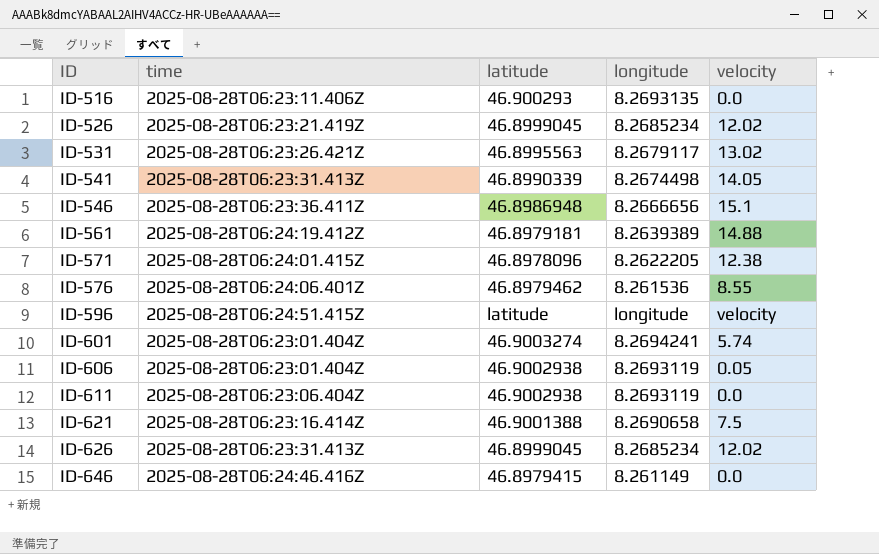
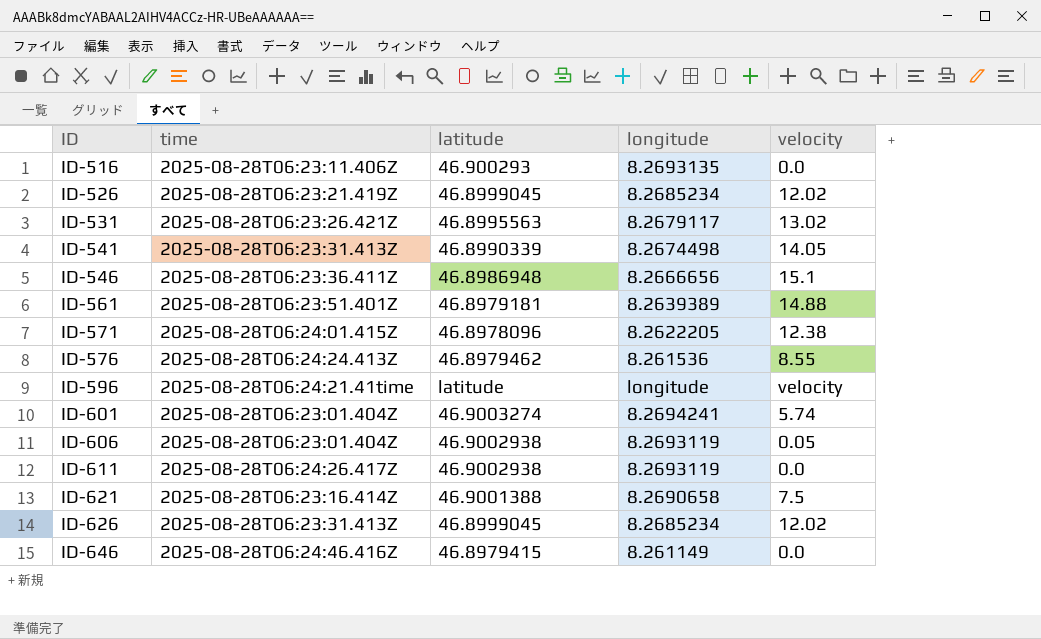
ID-561 | time: 2025-08-28T06:24:19.412Z -> 2025-08-28T06:23:51.401Z
ID-576 | time: 2025-08-28T06:24:06.401Z -> 2025-08-28T06:24:24.413Z
ID-596 | time: 2025-08-28T06:24:51.415Z -> 2025-08-28T06:24:21.41time
ID-611 | time: 2025-08-28T06:23:06.404Z -> 2025-08-28T06:24:26.417Z

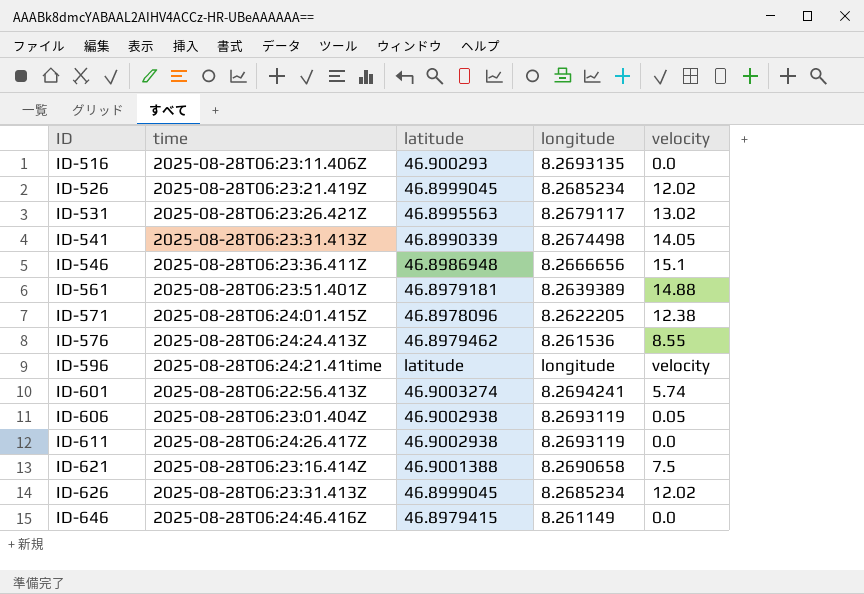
ID-601 | time: 2025-08-28T06:23:01.404Z -> 2025-08-28T06:22:56.413Z

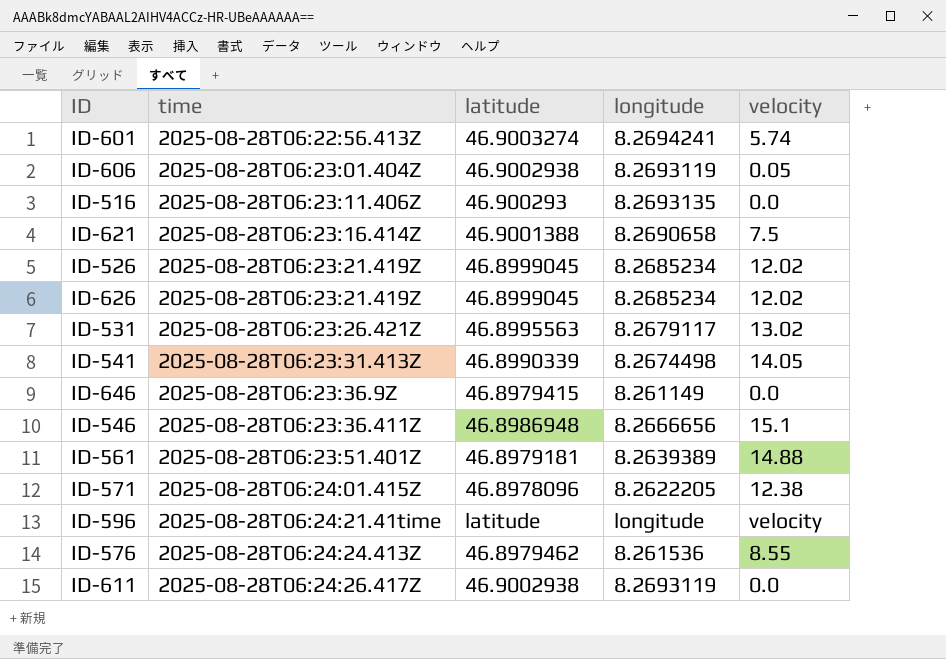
row order: ID ascending -> time ascending
ID-626 | time: 2025-08-28T06:23:31.413Z -> 2025-08-28T06:23:21.419Z
ID-646 | time: 2025-08-28T06:24:46.416Z -> 2025-08-28T06:23:36.9Z

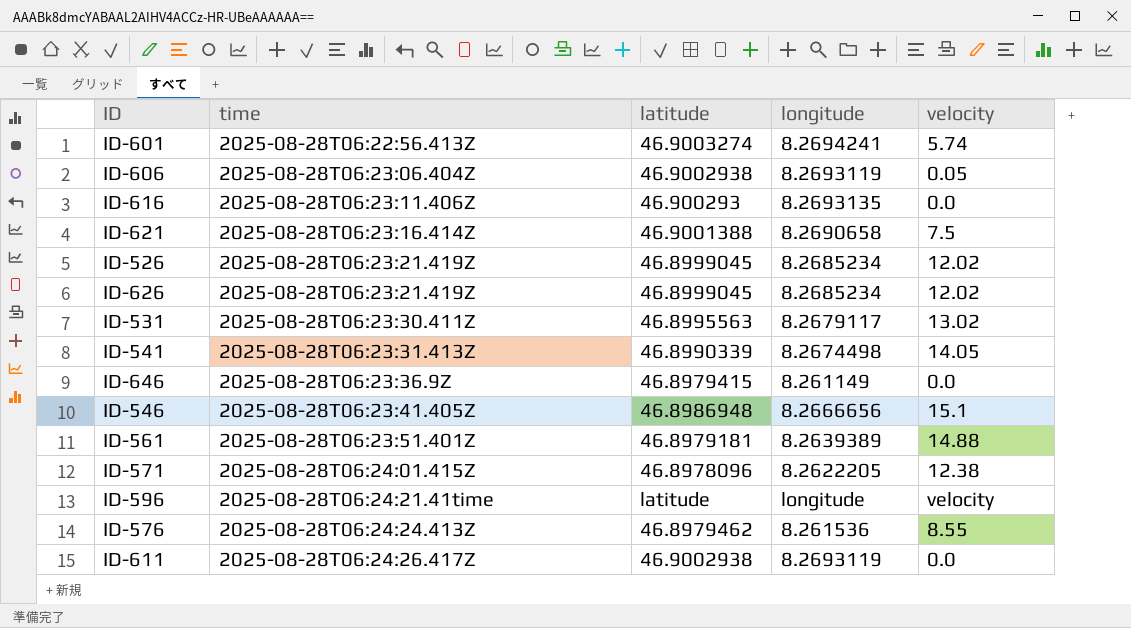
row ID-516: 2025-08-28T06:23:11.406Z | 46.900293 | 8.2693135 | 0.0 -> none
ID-606 | time: 2025-08-28T06:23:01.404Z -> 2025-08-28T06:23:06.404Z
row ID-616: none -> 2025-08-28T06:23:11.406Z | 46.900293 | 8.2693135 | 0.0
ID-531 | time: 2025-08-28T06:23:26.421Z -> 2025-08-28T06:23:30.411Z
ID-546 | time: 2025-08-28T06:23:36.411Z -> 2025-08-28T06:23:41.405Z

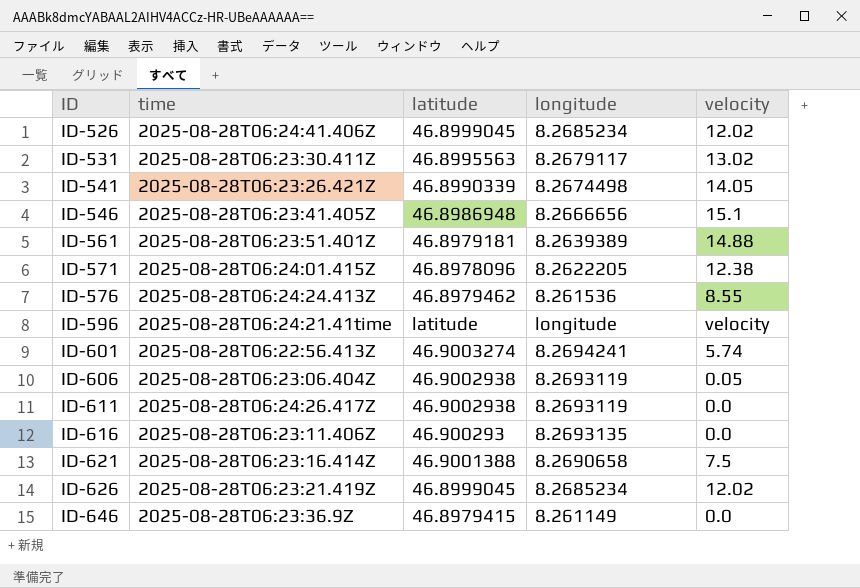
row order: time ascending -> ID ascending
ID-526 | time: 2025-08-28T06:23:21.419Z -> 2025-08-28T06:24:41.406Z
ID-541 | time: 2025-08-28T06:23:31.413Z -> 2025-08-28T06:23:26.421Z

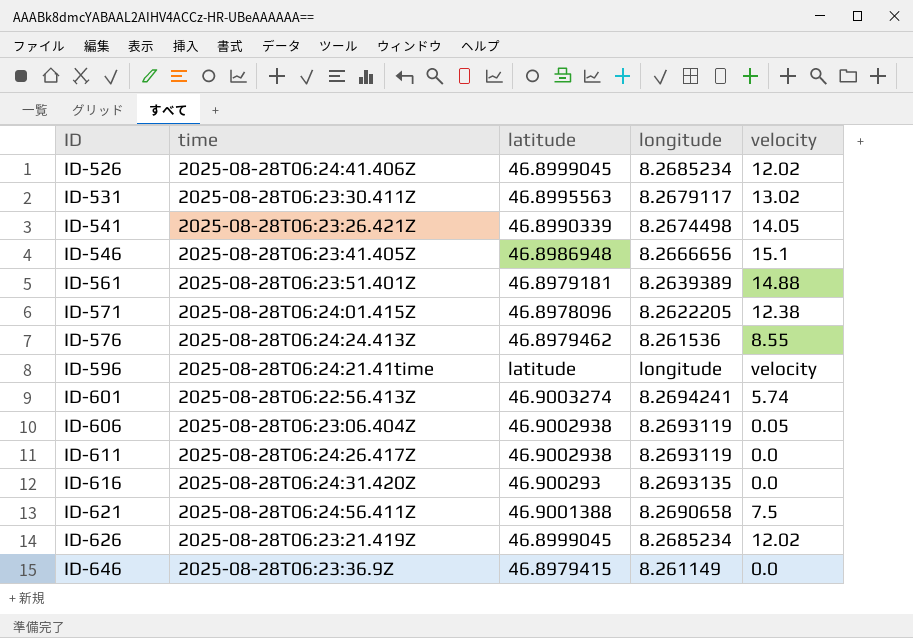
ID-616 | time: 2025-08-28T06:23:11.406Z -> 2025-08-28T06:24:31.420Z
ID-621 | time: 2025-08-28T06:23:16.414Z -> 2025-08-28T06:24:56.411Z

